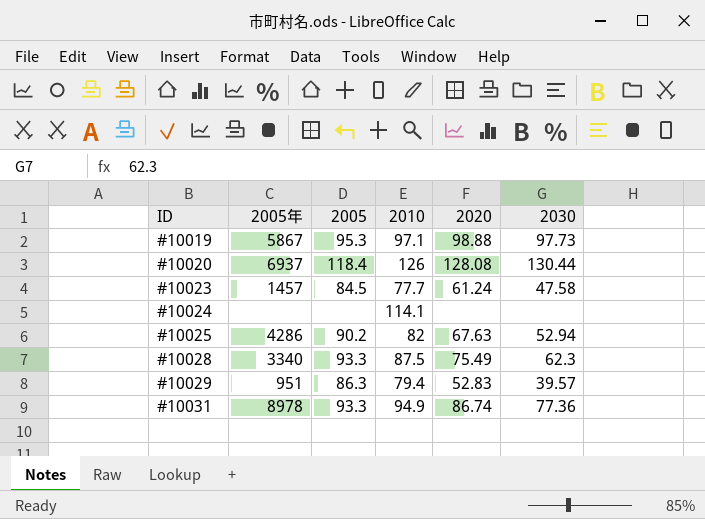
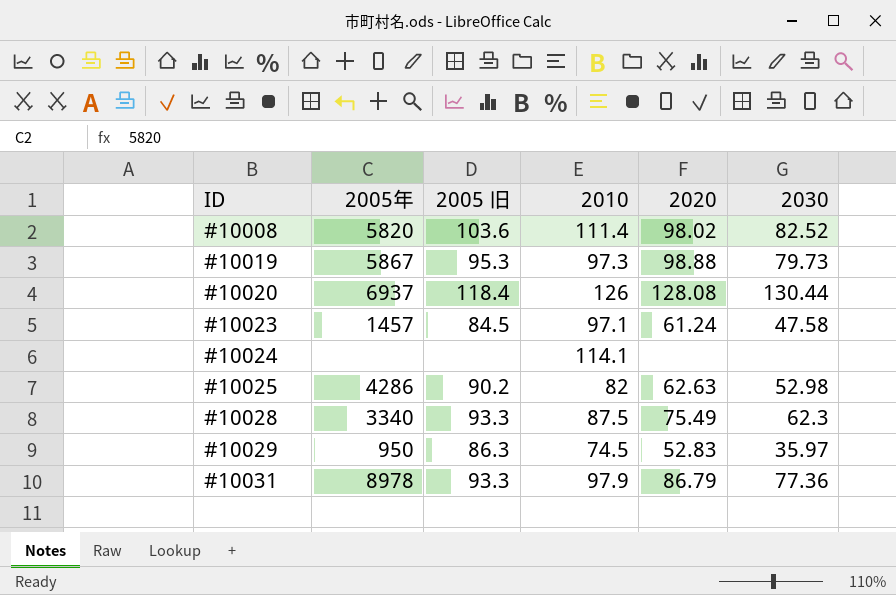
column name: 2005 -> 2005 旧
row #10008: none -> 5820 | 103.6 | 111.4 | 98.02 | 82.52
#10019 | 2010: 97.1 -> 97.3
#10019 | 2030: 97.73 -> 79.73
#10023 | 2010: 77.7 -> 97.1
#10025 | 2020: 67.63 -> 62.63
#10025 | 2030: 52.94 -> 52.98
#10029 | 2005年: 951 -> 950
#10029 | 2010: 79.4 -> 74.5
#10029 | 2030: 39.57 -> 35.97
#10031 | 2010: 94.9 -> 97.9
#10031 | 2020: 86.74 -> 86.79

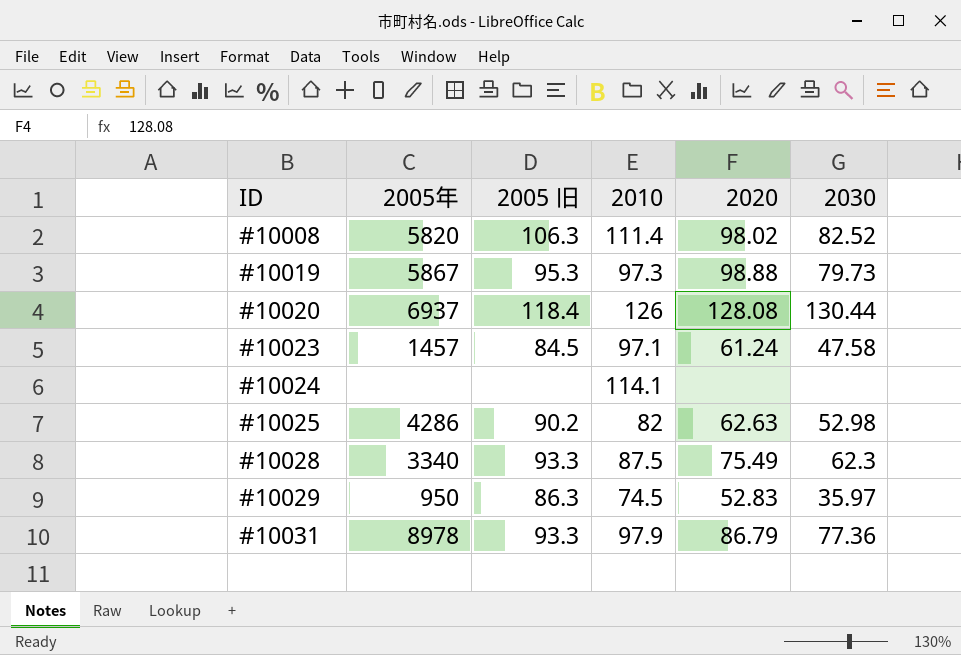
#10008 | 2005 旧: 103.6 -> 106.3

